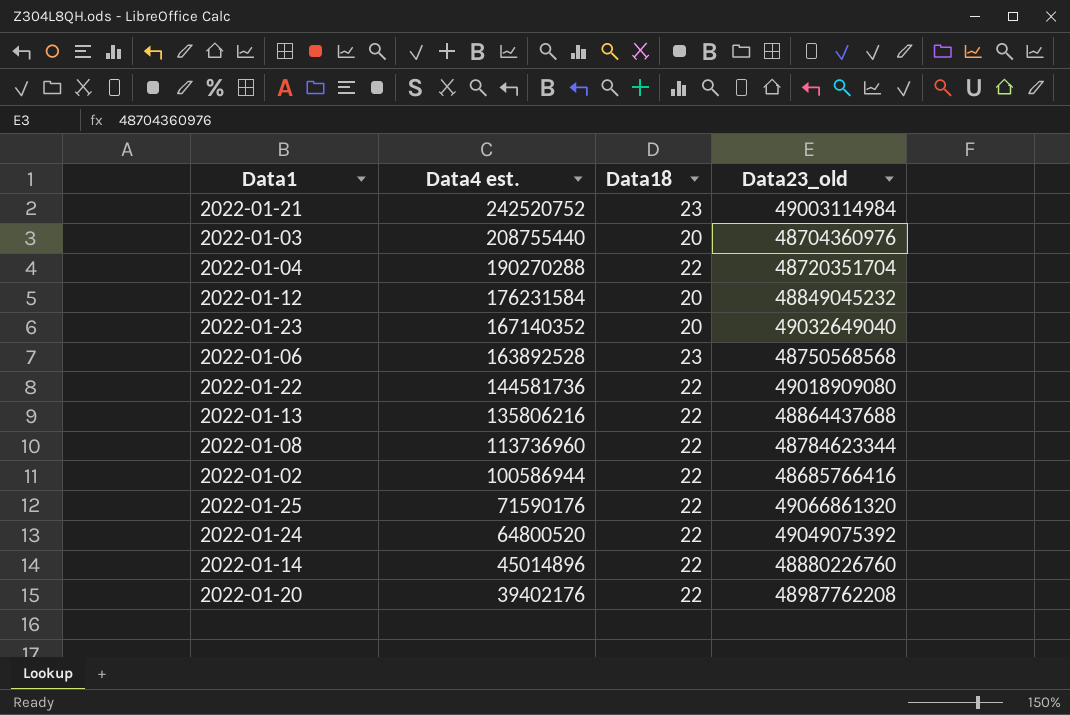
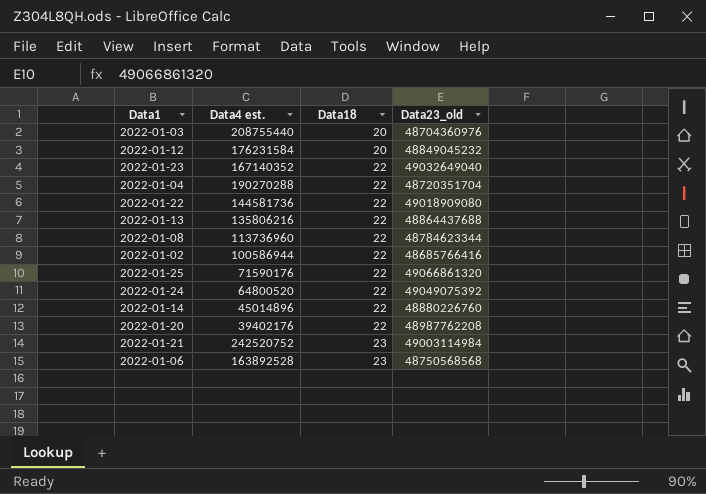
row order: Data4 est. descending -> Data18 ascending
2022-01-23 | Data18: 20 -> 22

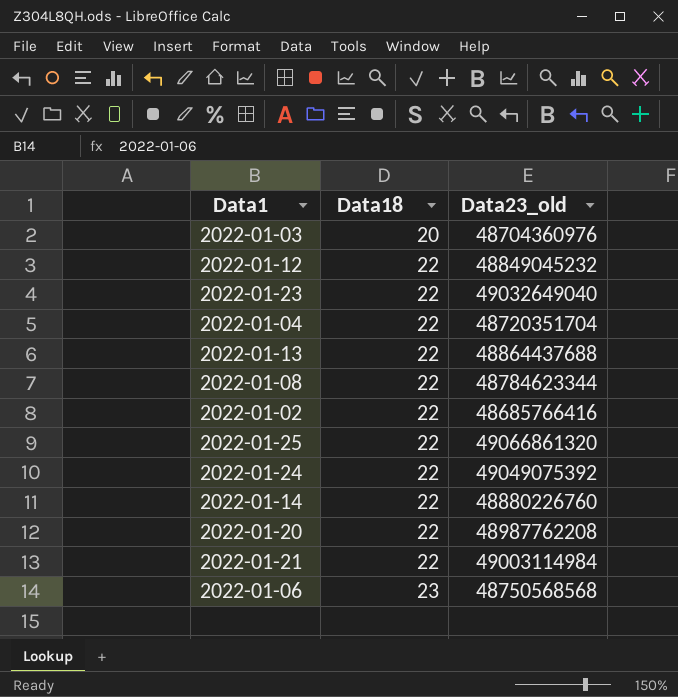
column Data4 est. | position: 2 -> none
row 2022-01-22: 144581736 | 22 | 49018909080 -> none
2022-01-12 | Data18: 20 -> 22
2022-01-21 | Data18: 23 -> 22

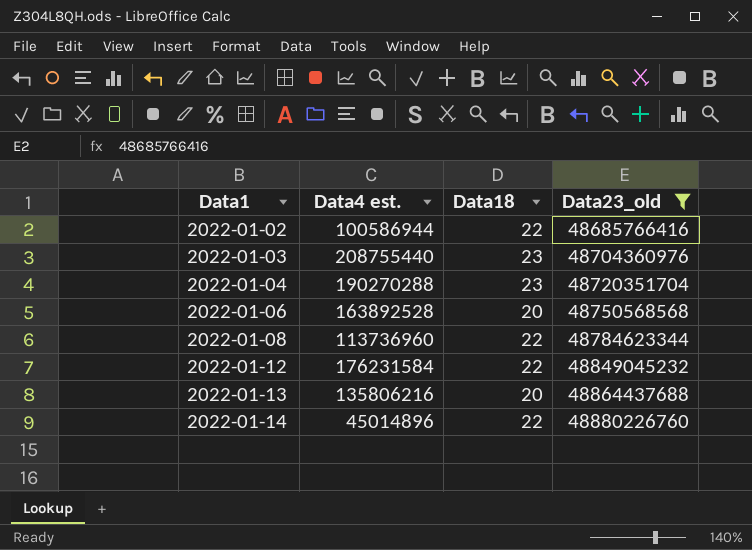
filter: none -> Data23_old <= 48880226760
row order: Data18 ascending -> Data1 ascending
column Data4 est. | position: none -> 2
2022-01-03 | Data18: 20 -> 23
2022-01-04 | Data18: 22 -> 23
2022-01-06 | Data18: 23 -> 20
2022-01-13 | Data18: 22 -> 20

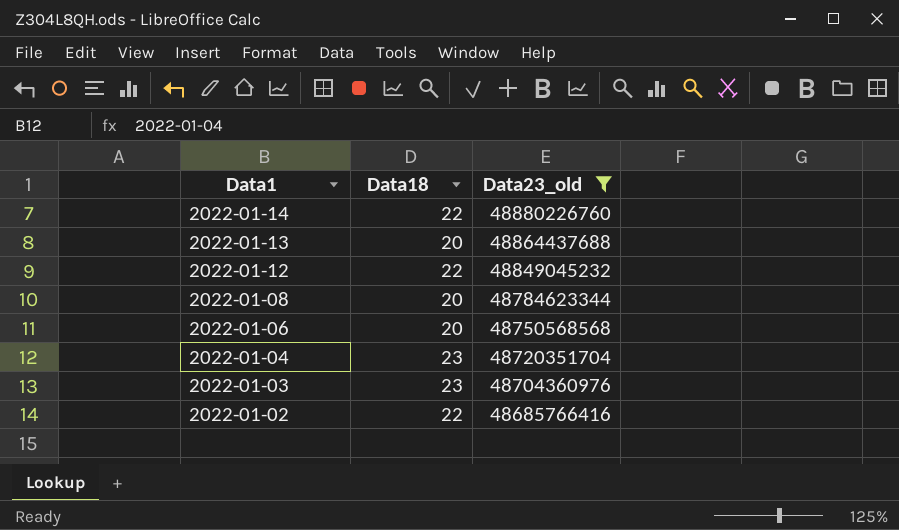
row order: Data1 ascending -> Data1 descending
column Data4 est. | position: 2 -> none
2022-01-08 | Data18: 22 -> 20

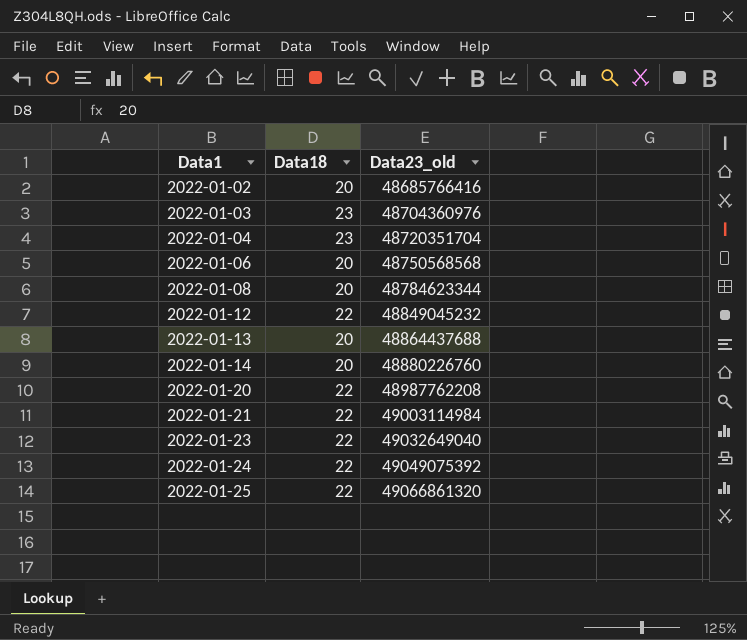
filter: Data23_old <= 48880226760 -> none
row order: Data1 descending -> Data1 ascending
2022-01-02 | Data18: 22 -> 20
2022-01-14 | Data18: 22 -> 20

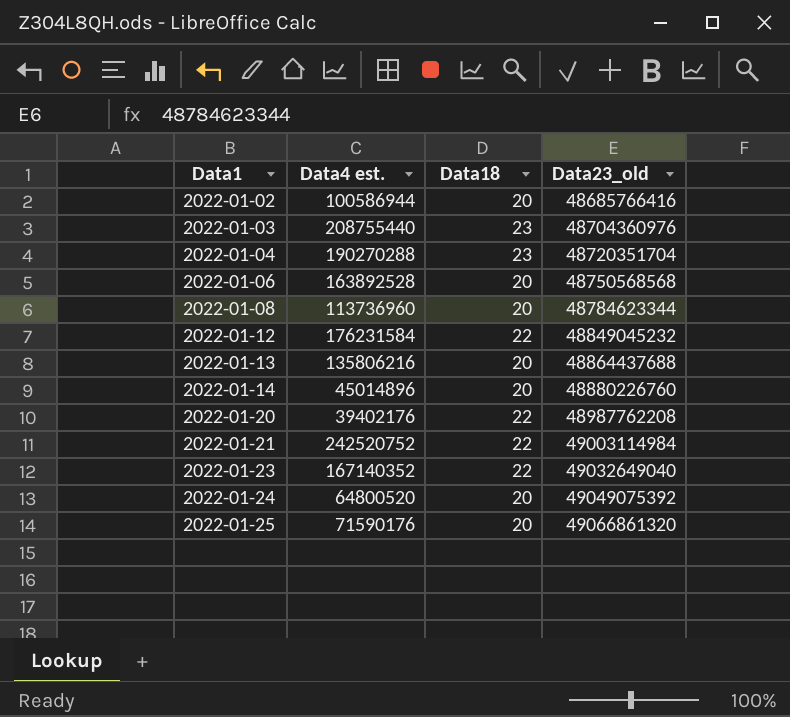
column Data4 est. | position: none -> 2
2022-01-24 | Data18: 22 -> 20
2022-01-25 | Data18: 22 -> 20

